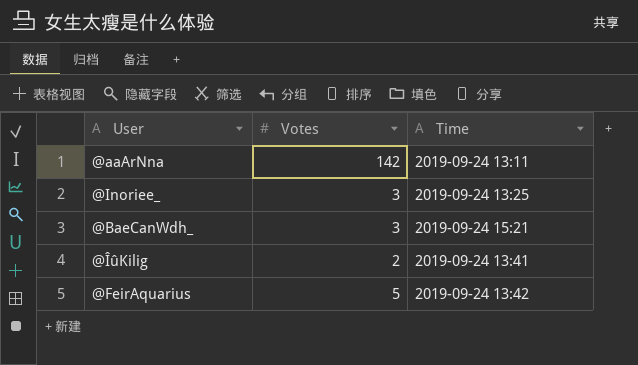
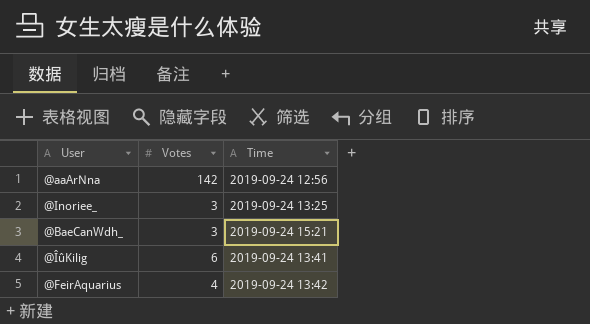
@aaArNna | Time: 2019-09-24 13:11 -> 2019-09-24 12:56
@ÎûKilig | Votes: 2 -> 6
@FeirAquarius | Votes: 5 -> 4

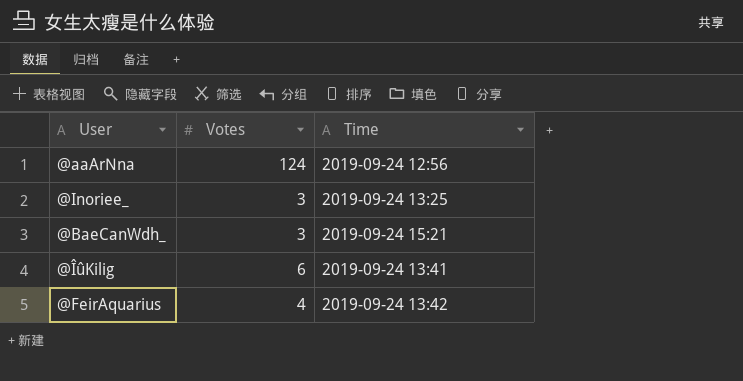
@aaArNna | Votes: 142 -> 124

